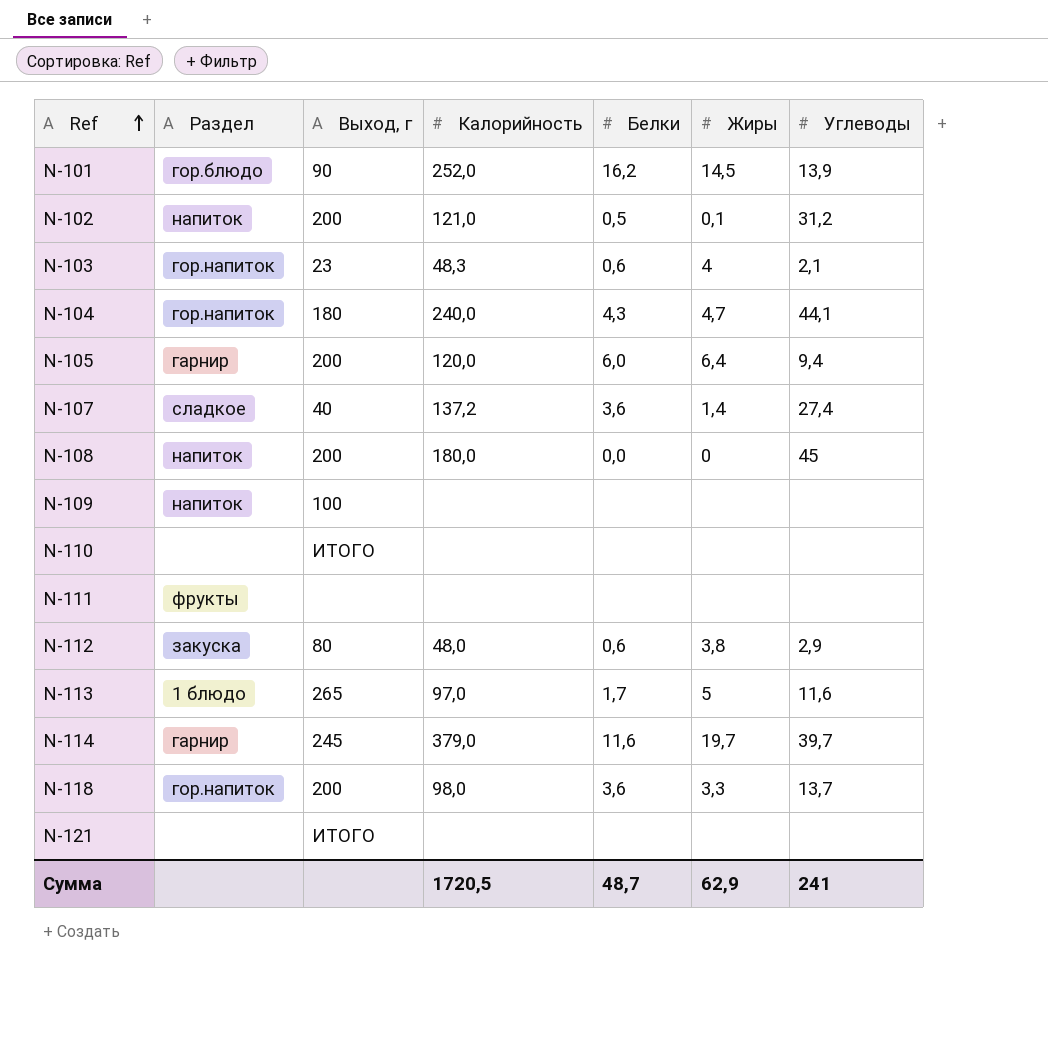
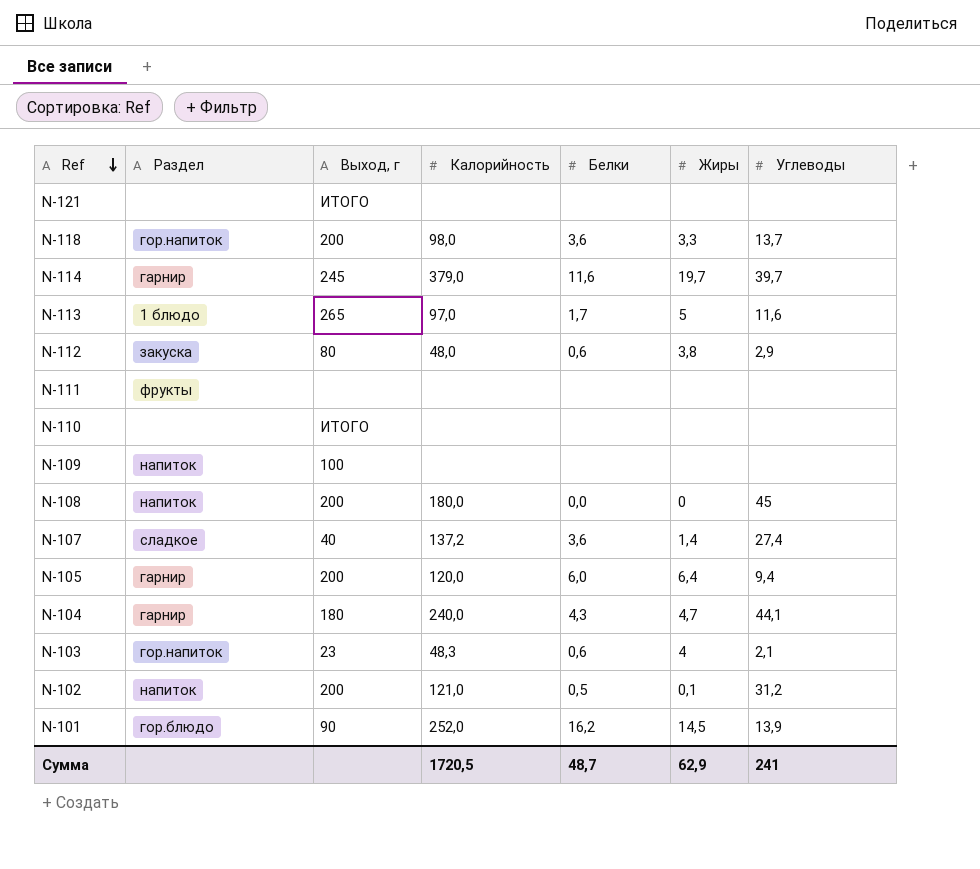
row order: Ref ascending -> Ref descending
N-104 | Раздел: гор.напиток -> гарнир

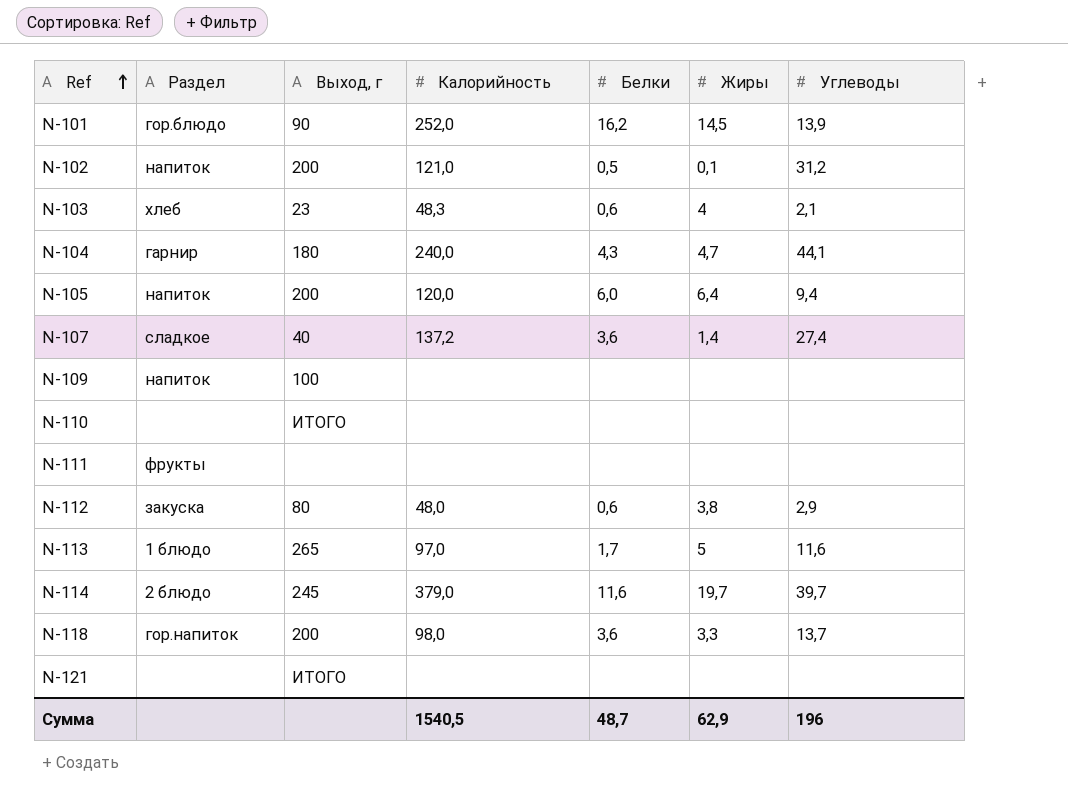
row order: Ref descending -> Ref ascending
row N-108: напиток | 200 | 180,0 | 0,0 | 0 | 45 -> none
N-103 | Раздел: гор.напиток -> хлеб
N-105 | Раздел: гарнир -> напиток
N-114 | Раздел: гарнир -> 2 блюдо
Сумма | Калорийность: 1720,5 -> 1540,5
Сумма | Углеводы: 241 -> 196

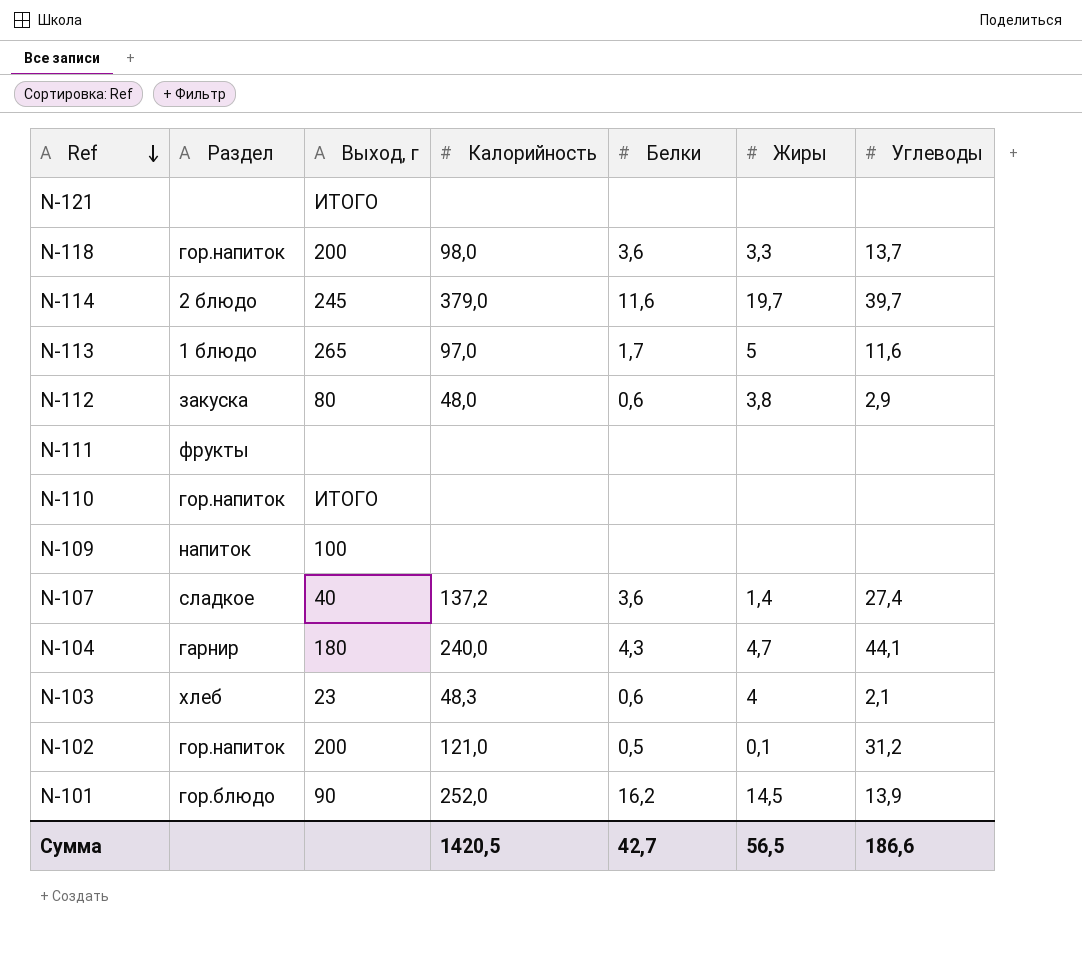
row order: Ref ascending -> Ref descending
row N-105: напиток | 200 | 120,0 | 6,0 | 6,4 | 9,4 -> none
N-110 | Раздел: none -> гор.напиток
N-102 | Раздел: напиток -> гор.напиток
Сумма | Калорийность: 1540,5 -> 1420,5
Сумма | Белки: 48,7 -> 42,7
Сумма | Жиры: 62,9 -> 56,5
Сумма | Углеводы: 196 -> 186,6

